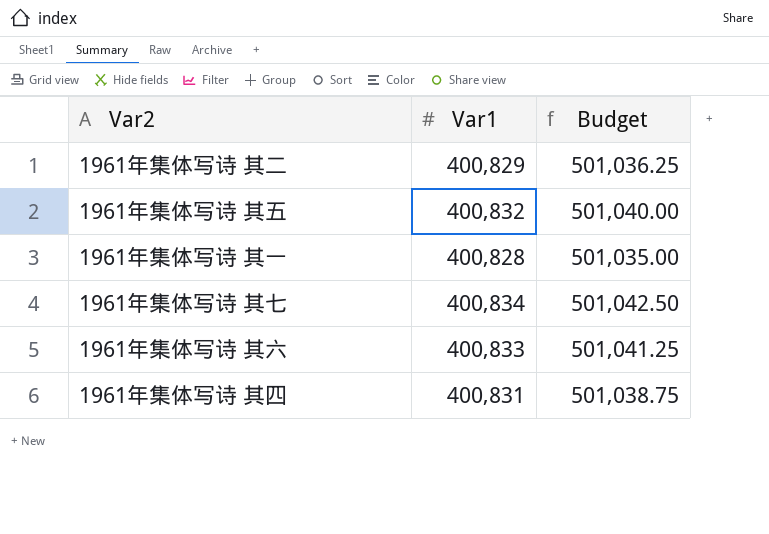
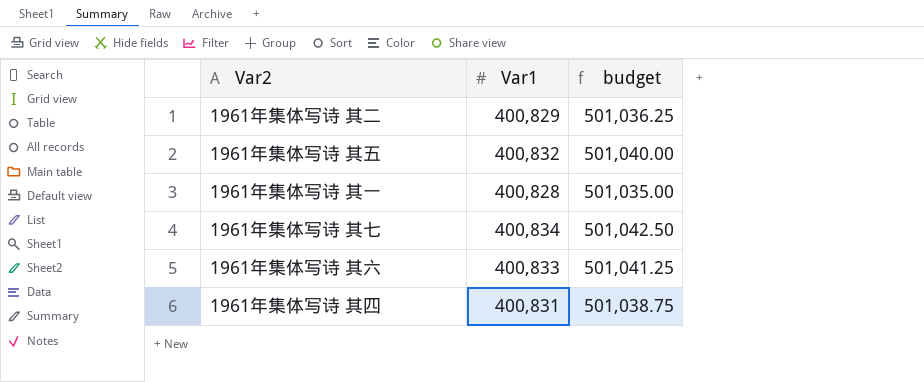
column name: Budget -> budget

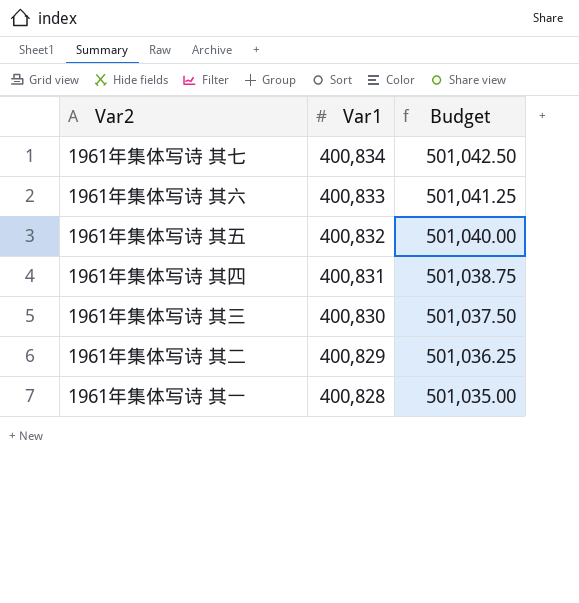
row order: none -> Var1 descending
column name: budget -> Budget
row 1961年集体写诗 其三: none -> 400,830 | 501,037.50

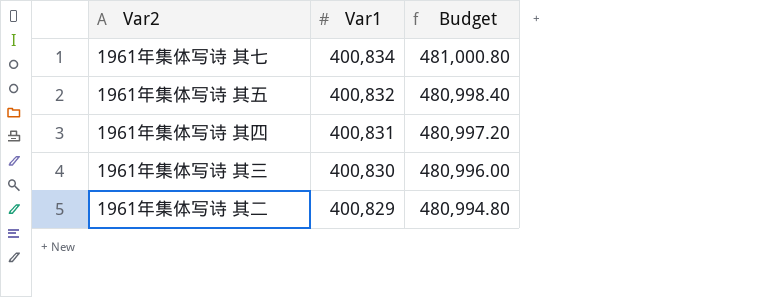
column Budget | formula: [Var1] * 1.25 -> [Var1] * 1.2
row 1961年集体写诗 其六: 400,833 | 501,041.25 -> none
row 1961年集体写诗 其一: 400,828 | 501,035.00 -> none

